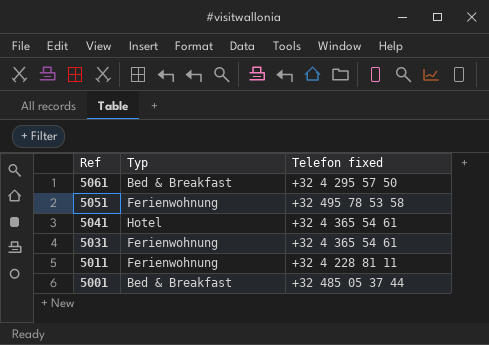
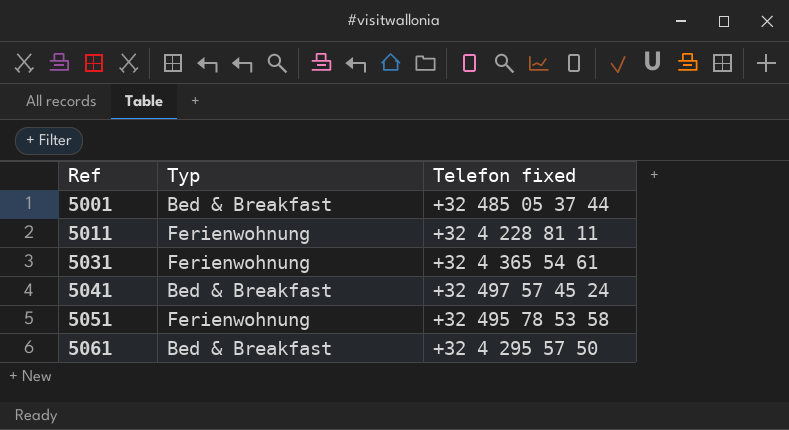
row order: Ref descending -> Ref ascending
5041 | Typ: Hotel -> Bed & Breakfast
5041 | Telefon fixed: +32 4 365 54 61 -> +32 497 57 45 24

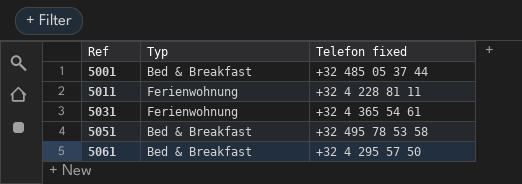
row 5041: Bed & Breakfast | +32 497 57 45 24 -> none
5051 | Typ: Ferienwohnung -> Bed & Breakfast

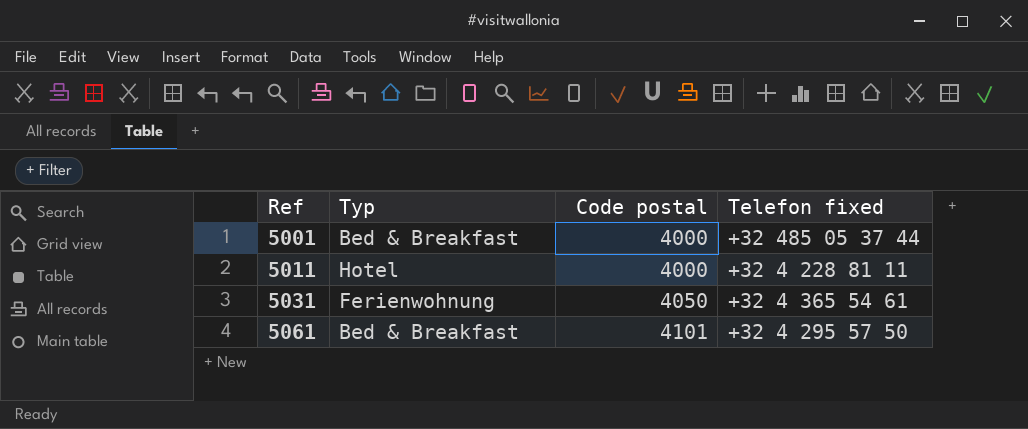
column Code postal | position: none -> 3
row 5051: Bed & Breakfast | +32 495 78 53 58 -> none
5011 | Typ: Ferienwohnung -> Hotel

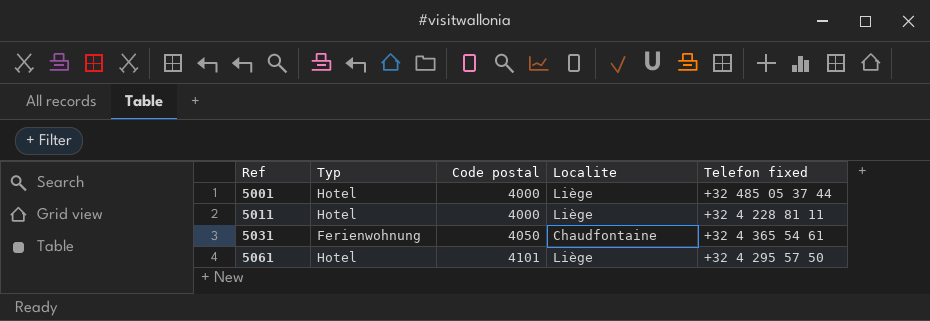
column Localite | position: none -> 4
5001 | Typ: Bed & Breakfast -> Hotel
5061 | Typ: Bed & Breakfast -> Hotel

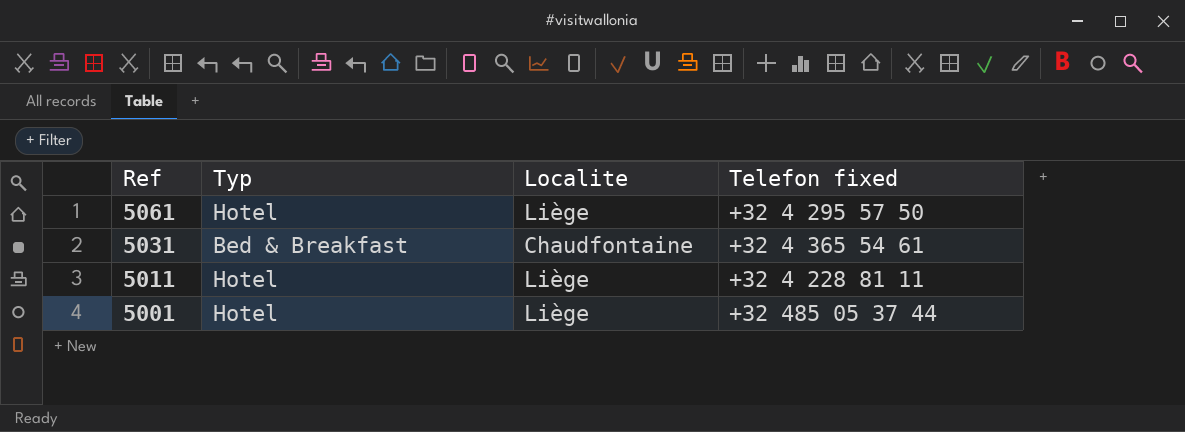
row order: Ref ascending -> Ref descending
column Code postal | position: 3 -> none
5031 | Typ: Ferienwohnung -> Bed & Breakfast

